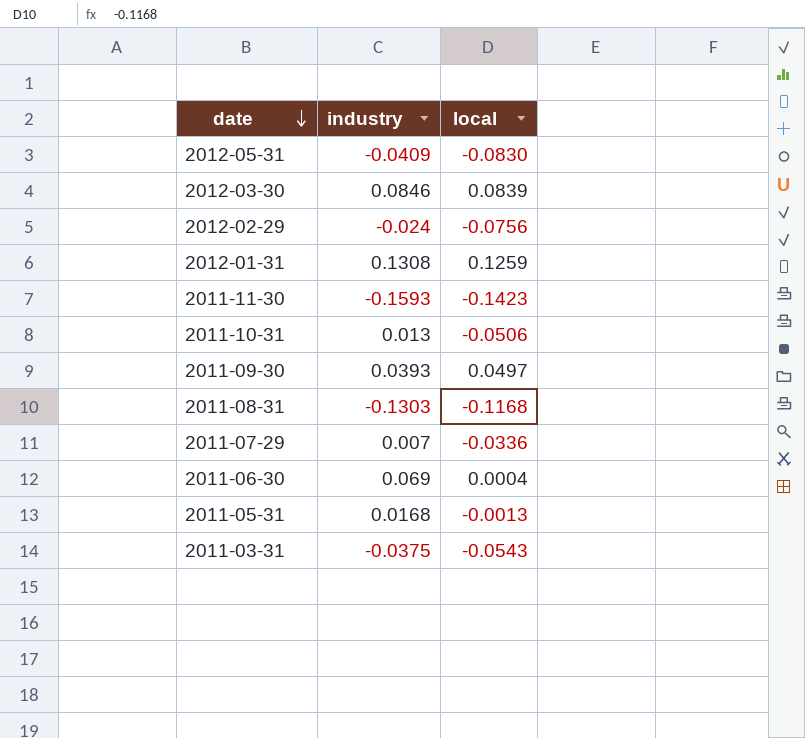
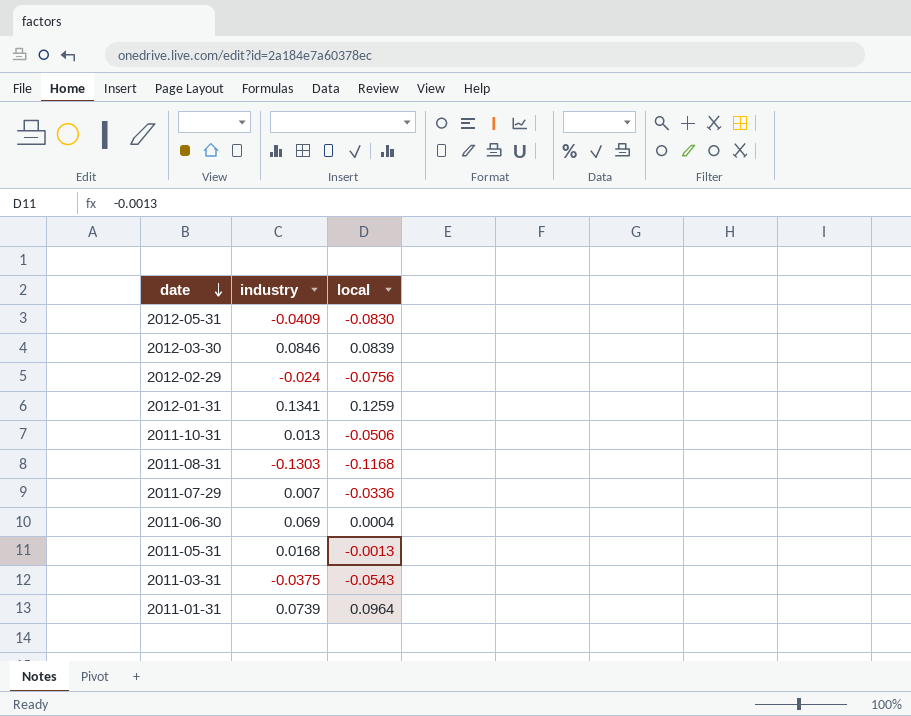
row 2011-11-30: -0.1593 | -0.1423 -> none
row 2011-09-30: 0.0393 | 0.0497 -> none
2012-01-31 | industry: 0.1308 -> 0.1341
row 2011-01-31: none -> 0.0739 | 0.0964

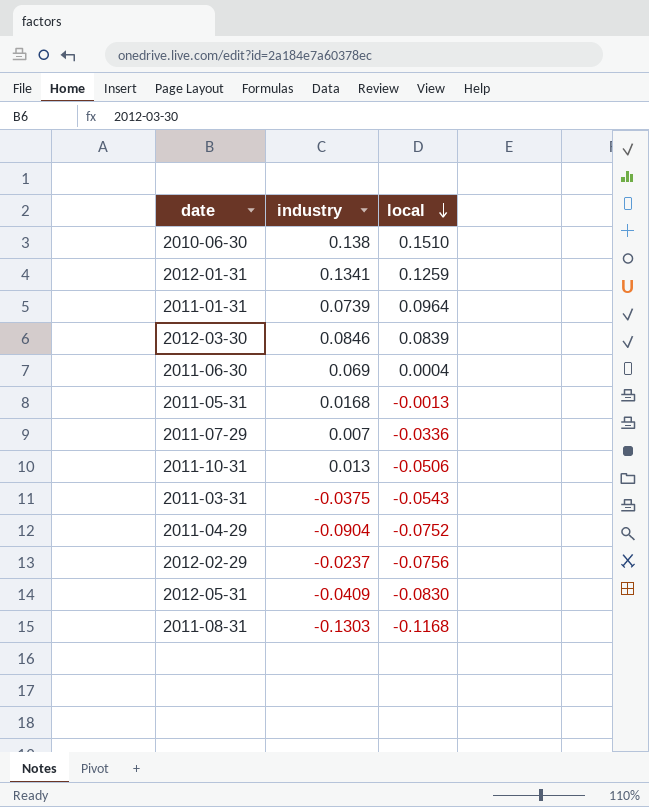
row order: date descending -> local descending
row 2010-06-30: none -> 0.138 | 0.1510
row 2011-04-29: none -> -0.0904 | -0.0752
2012-02-29 | industry: -0.024 -> -0.0237

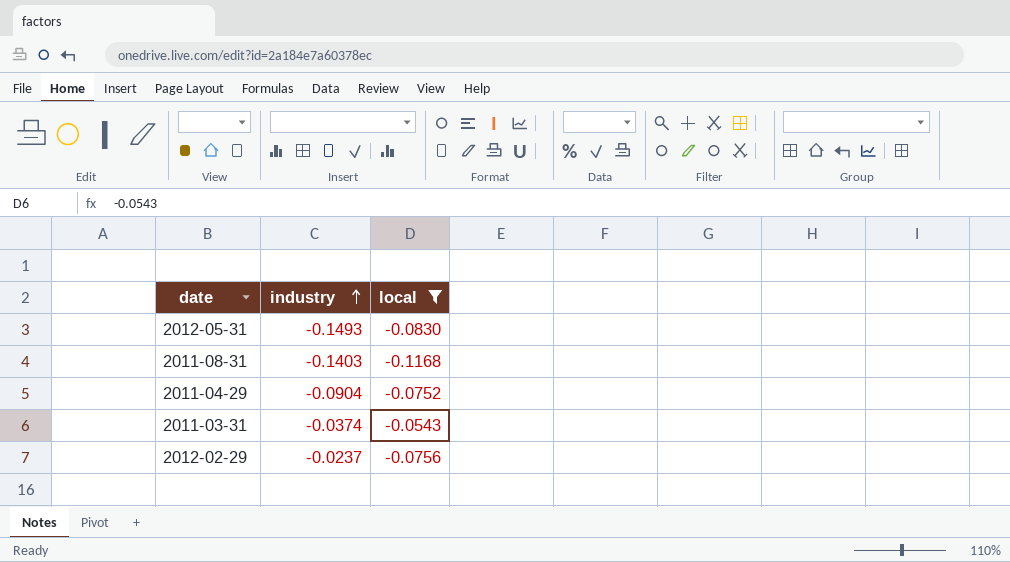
filter: none -> local <= -0.0543
row order: local descending -> industry ascending
2012-05-31 | industry: -0.0409 -> -0.1493
2011-08-31 | industry: -0.1303 -> -0.1403
2011-03-31 | industry: -0.0375 -> -0.0374

